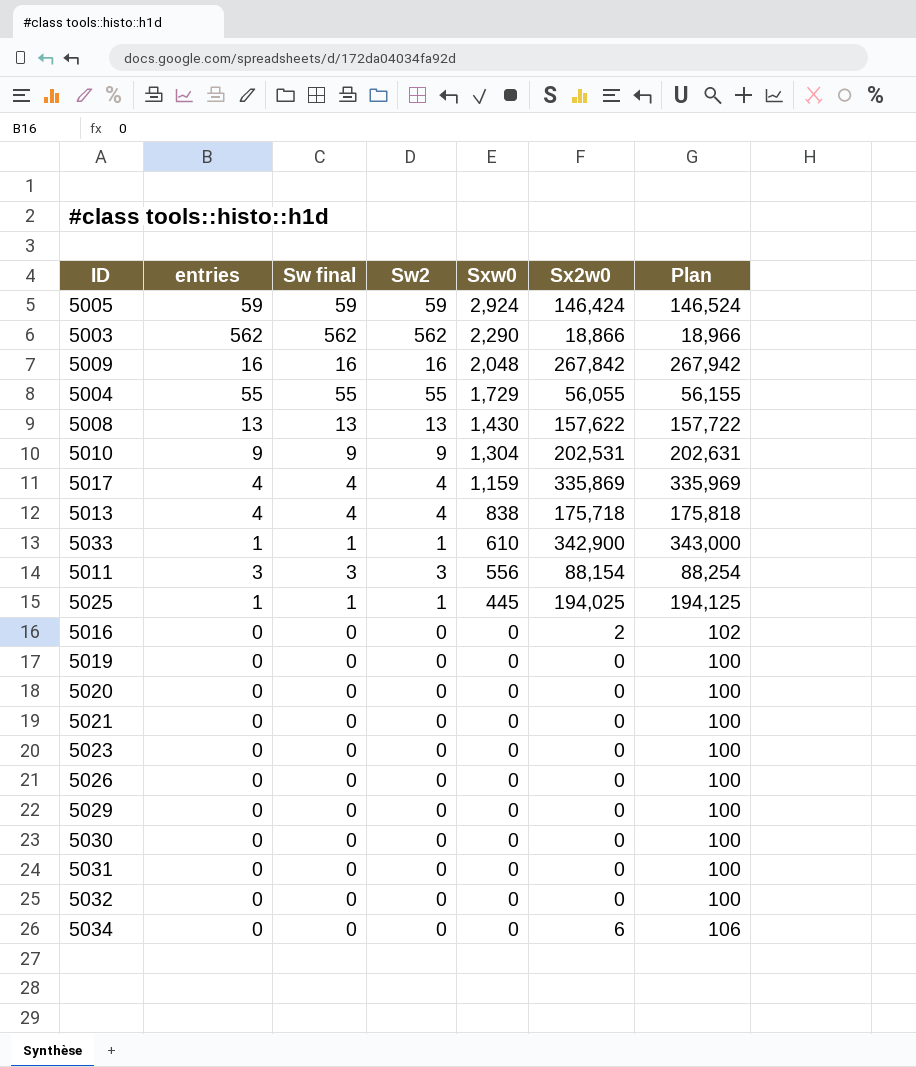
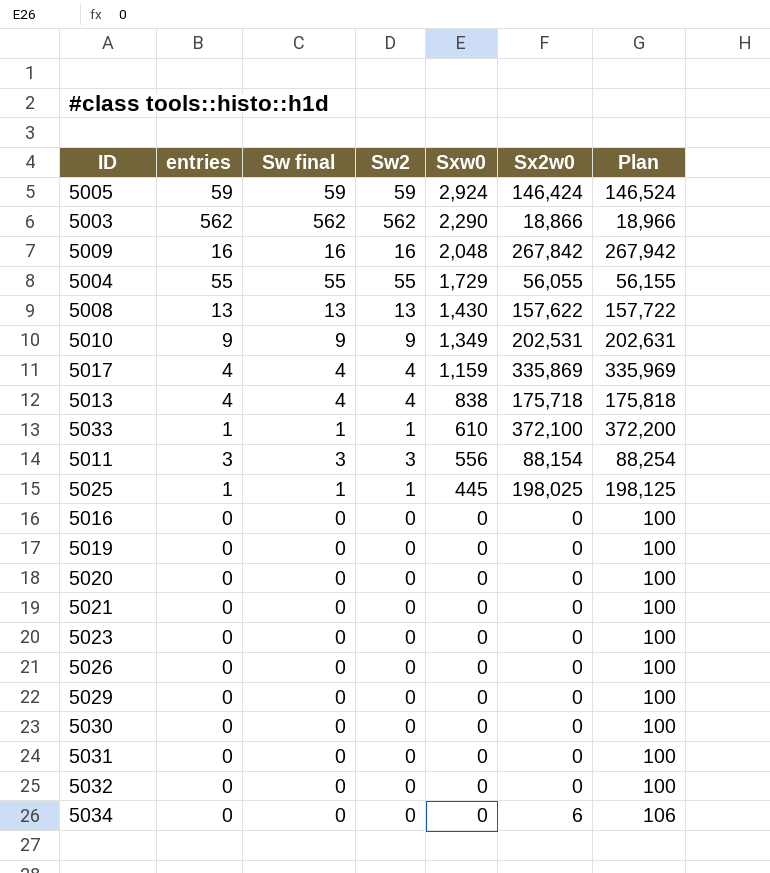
5010 | Sxw0: 1,304 -> 1,349
5033 | Sx2w0: 342,900 -> 372,100
5033 | Plan: 343,000 -> 372,200
5025 | Sx2w0: 194,025 -> 198,025
5025 | Plan: 194,125 -> 198,125
5016 | Sx2w0: 2 -> 0
5016 | Plan: 102 -> 100

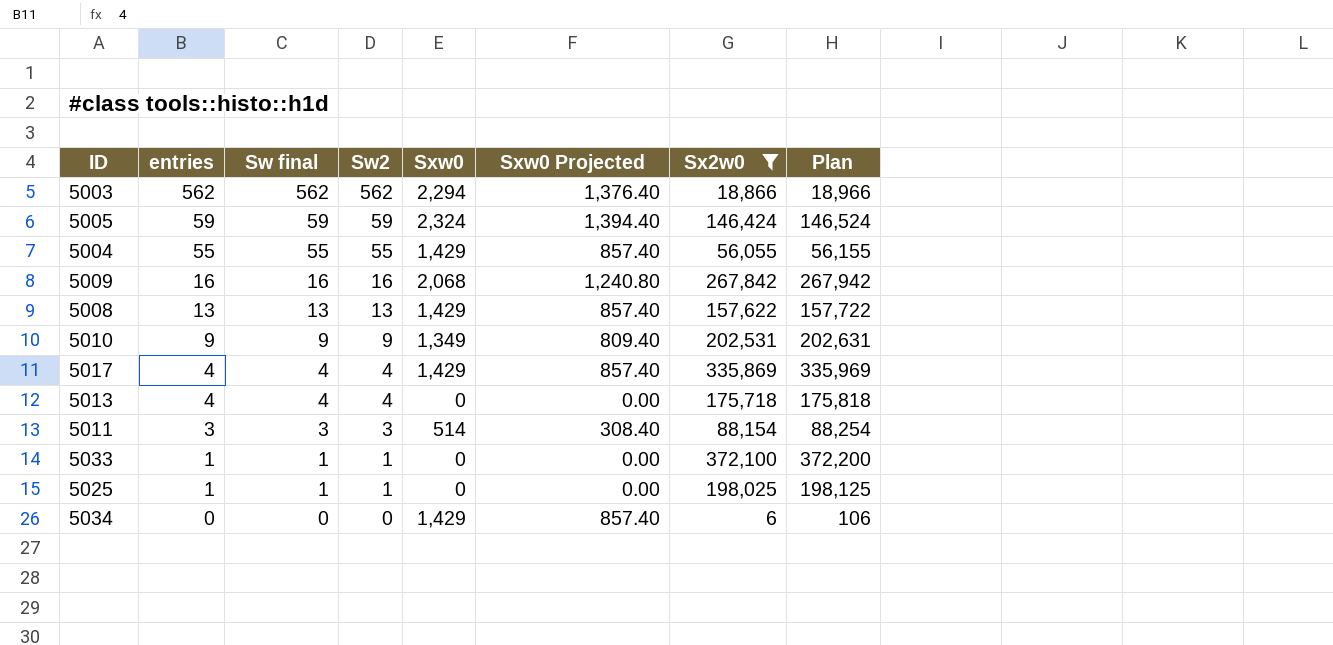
filter: none -> Sx2w0 != 0
row order: Sxw0 descending -> entries descending
column Sxw0 Projected | formula: none -> [Sxw0] * 0.6
5003 | Sxw0: 2,290 -> 2,294
5005 | Sxw0: 2,924 -> 2,324
5004 | Sxw0: 1,729 -> 1,429
5009 | Sxw0: 2,048 -> 2,068
5008 | Sxw0: 1,430 -> 1,429
5017 | Sxw0: 1,159 -> 1,429
5013 | Sxw0: 838 -> 0
5011 | Sxw0: 556 -> 514
5033 | Sxw0: 610 -> 0
5025 | Sxw0: 445 -> 0
5034 | Sxw0: 0 -> 1,429

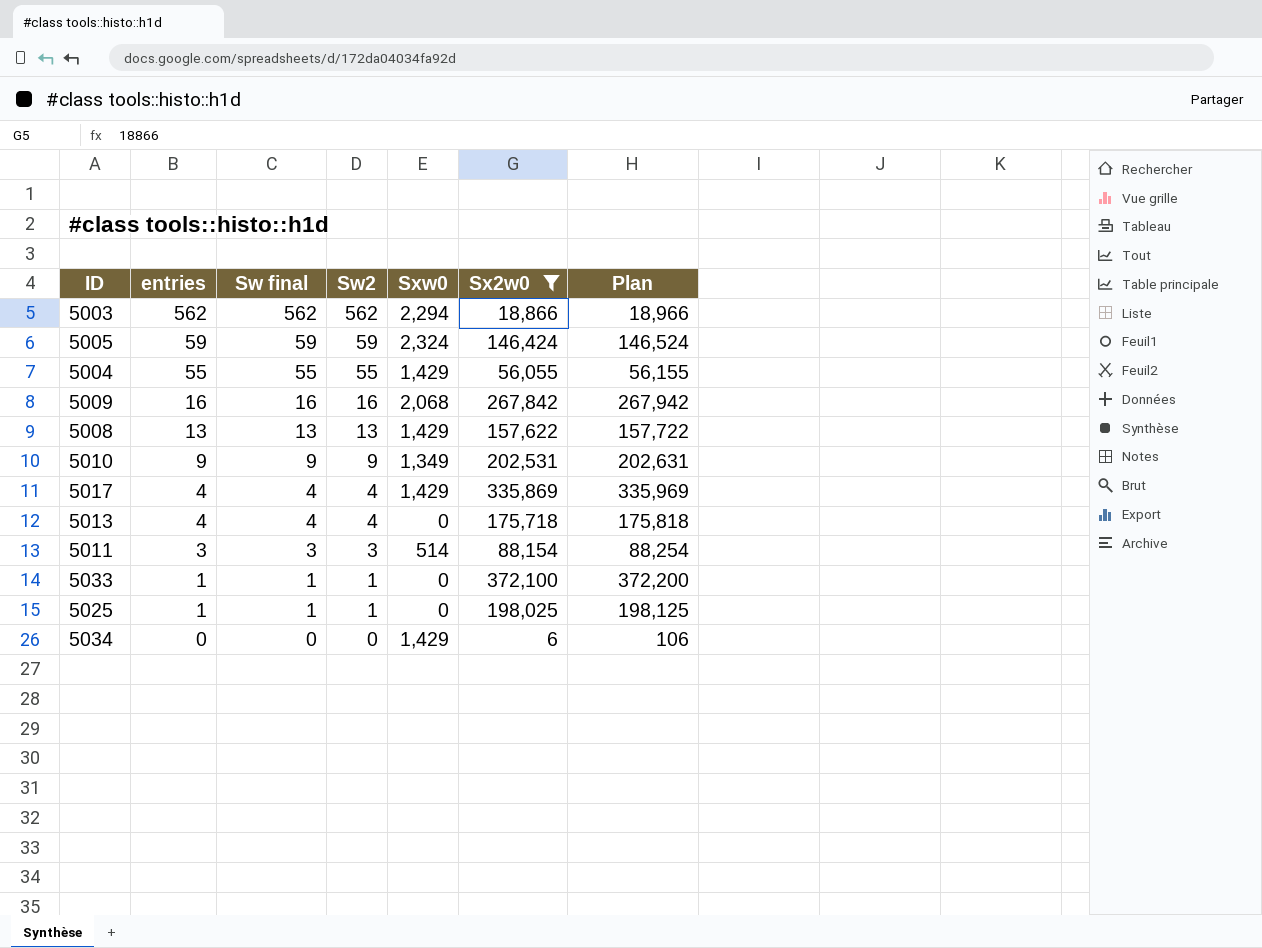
column Sxw0 Projected | formula: [Sxw0] * 0.6 -> none

